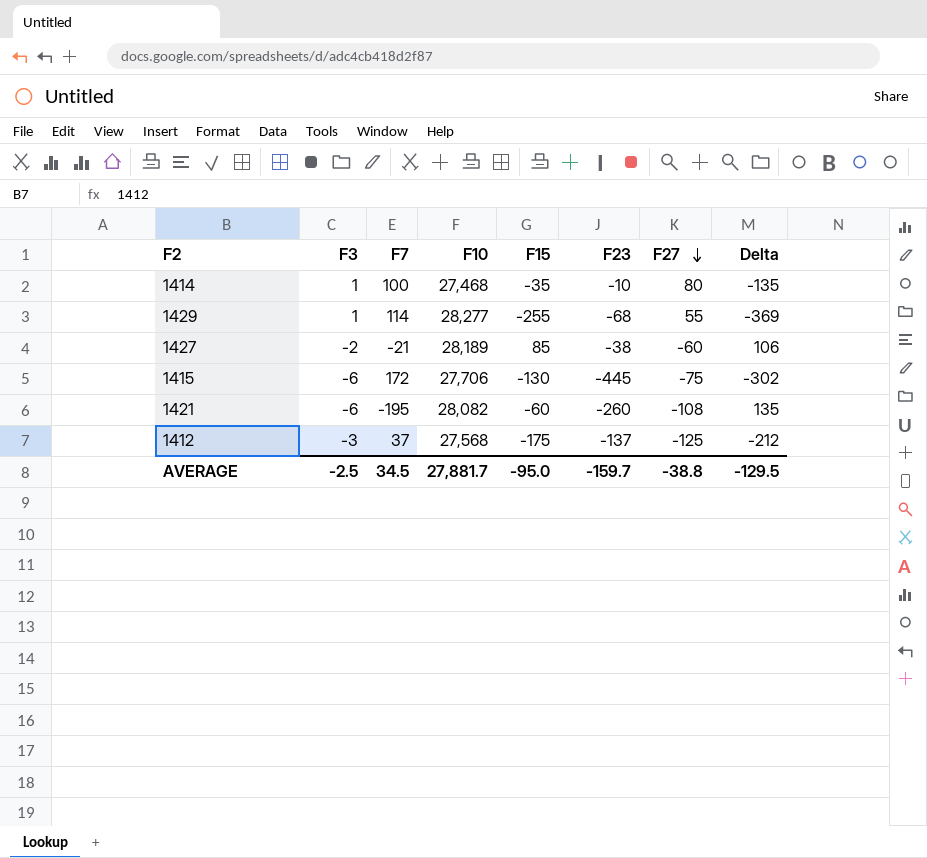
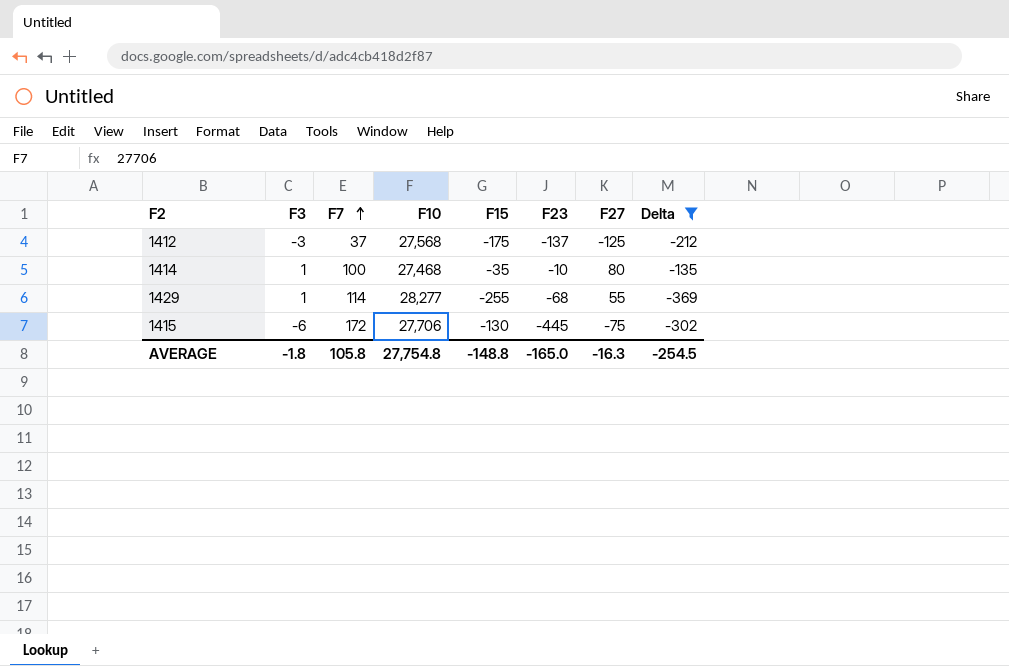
filter: none -> Delta <= -135
row order: F27 descending -> F7 ascending
AVERAGE | F3: -2.5 -> -1.8
AVERAGE | F7: 34.5 -> 105.8
AVERAGE | F10: 27,881.7 -> 27,754.8
AVERAGE | F15: -95.0 -> -148.8
AVERAGE | F23: -159.7 -> -165.0
AVERAGE | F27: -38.8 -> -16.3
AVERAGE | Delta: -129.5 -> -254.5

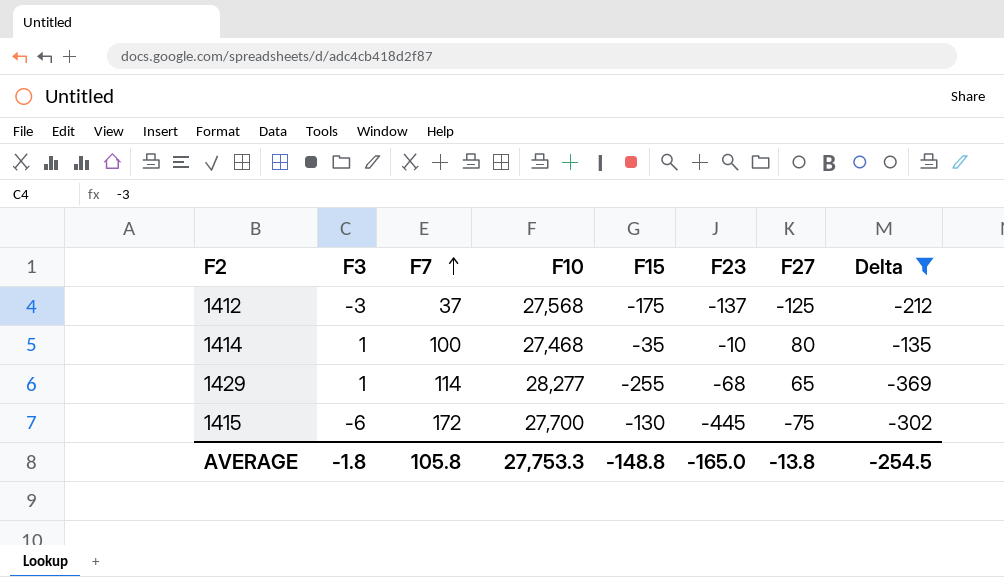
1429 | F27: 55 -> 65
1415 | F10: 27,706 -> 27,700
AVERAGE | F10: 27,754.8 -> 27,753.3
AVERAGE | F27: -16.3 -> -13.8

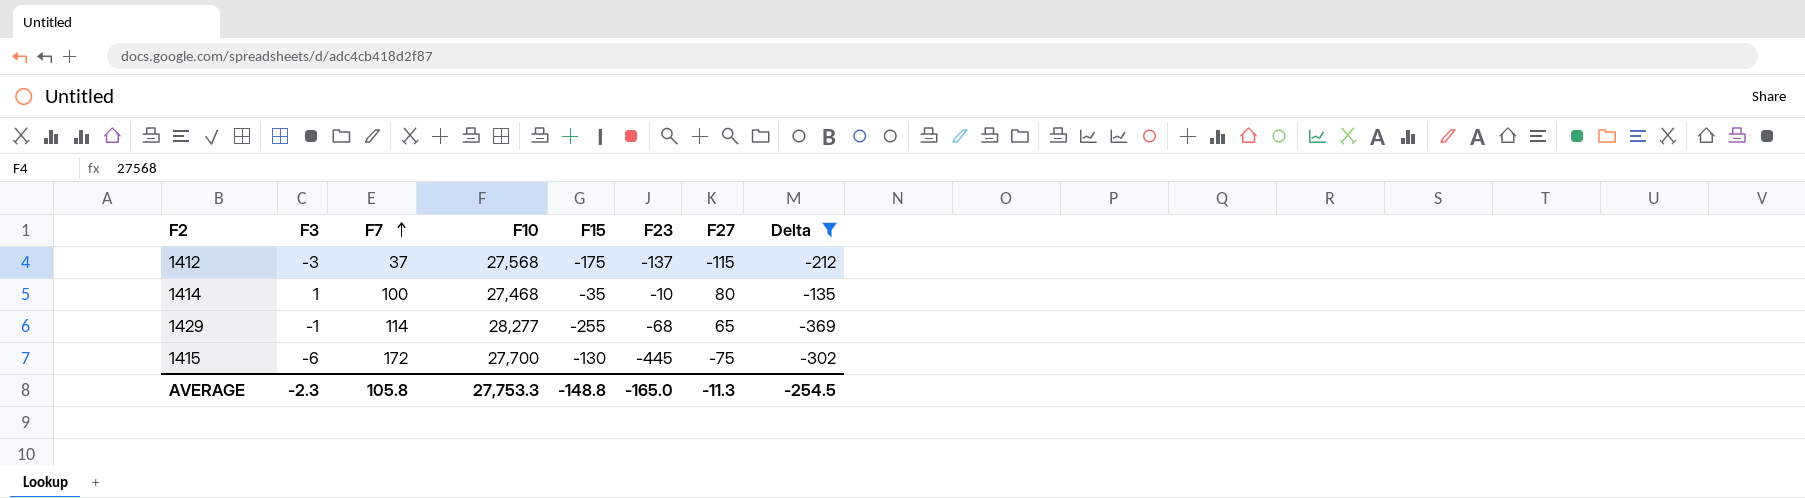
1412 | F27: -125 -> -115
1429 | F3: 1 -> -1
AVERAGE | F3: -1.8 -> -2.3
AVERAGE | F27: -13.8 -> -11.3

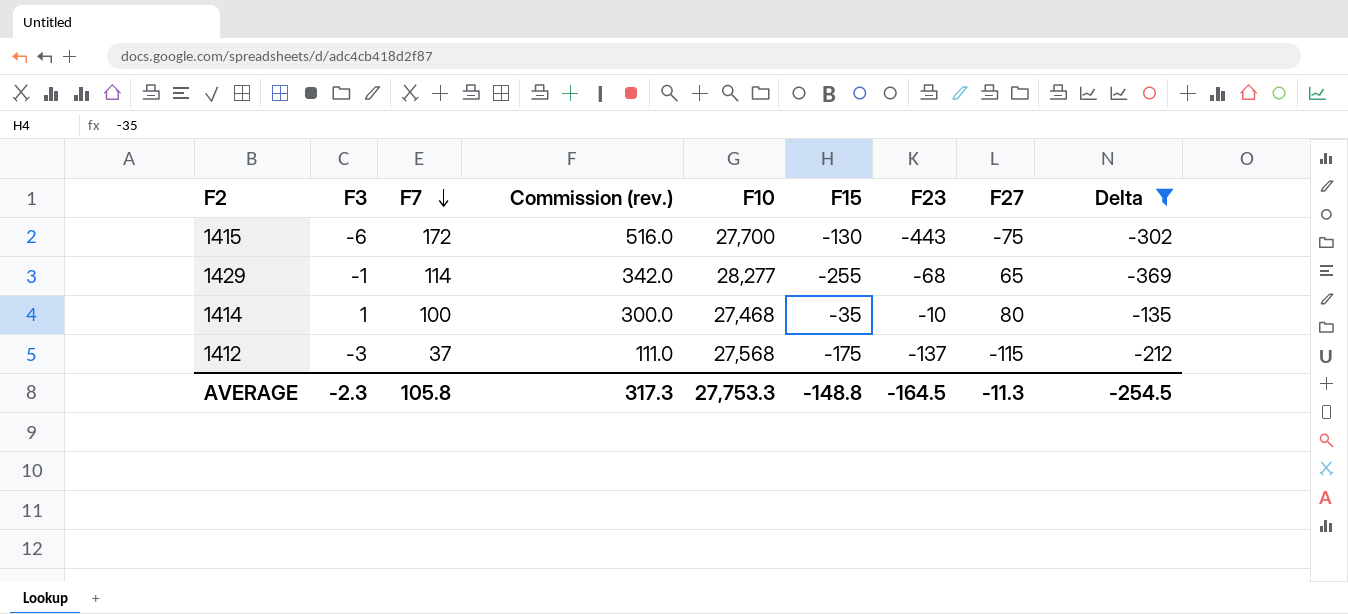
row order: F7 ascending -> F7 descending
column Commission (rev.) | formula: none -> [F7] * 3
1415 | F23: -445 -> -443
AVERAGE | F23: -165.0 -> -164.5

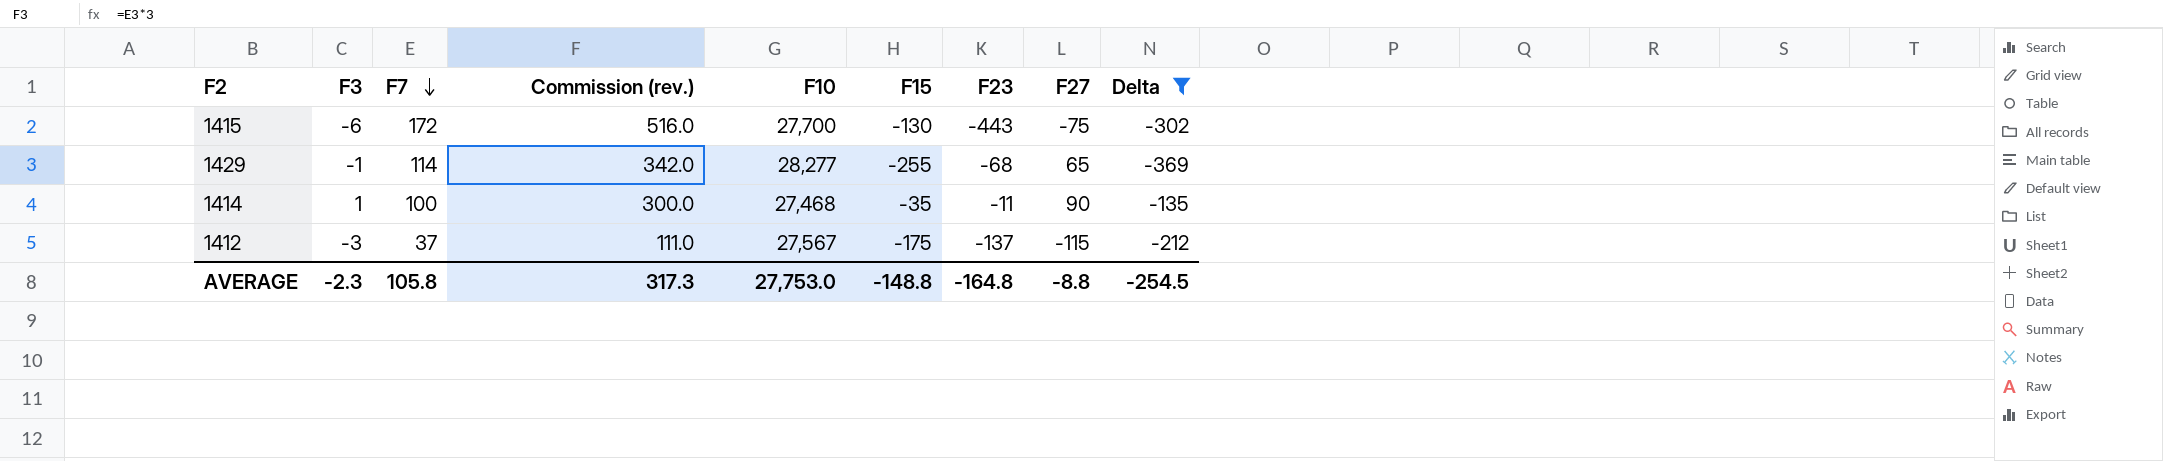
1414 | F23: -10 -> -11
1414 | F27: 80 -> 90
1412 | F10: 27,568 -> 27,567
AVERAGE | F10: 27,753.3 -> 27,753.0
AVERAGE | F23: -164.5 -> -164.8
AVERAGE | F27: -11.3 -> -8.8

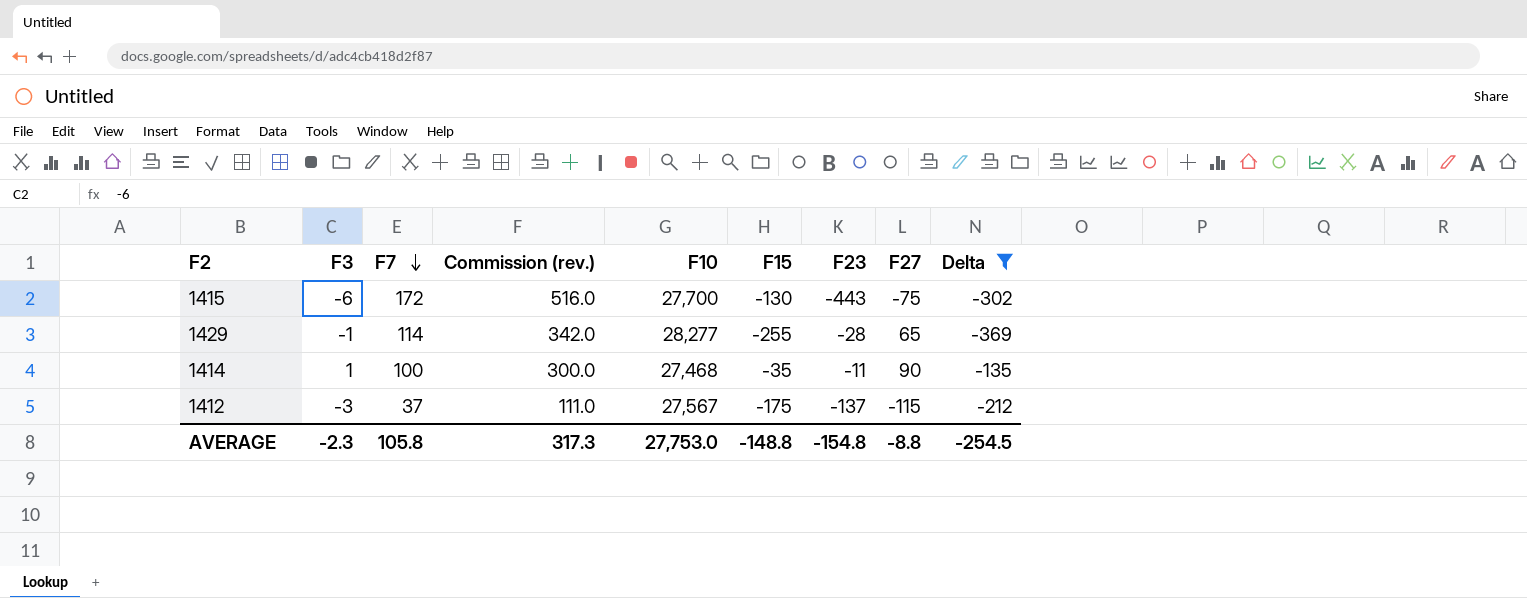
1429 | F23: -68 -> -28
AVERAGE | F23: -164.8 -> -154.8

